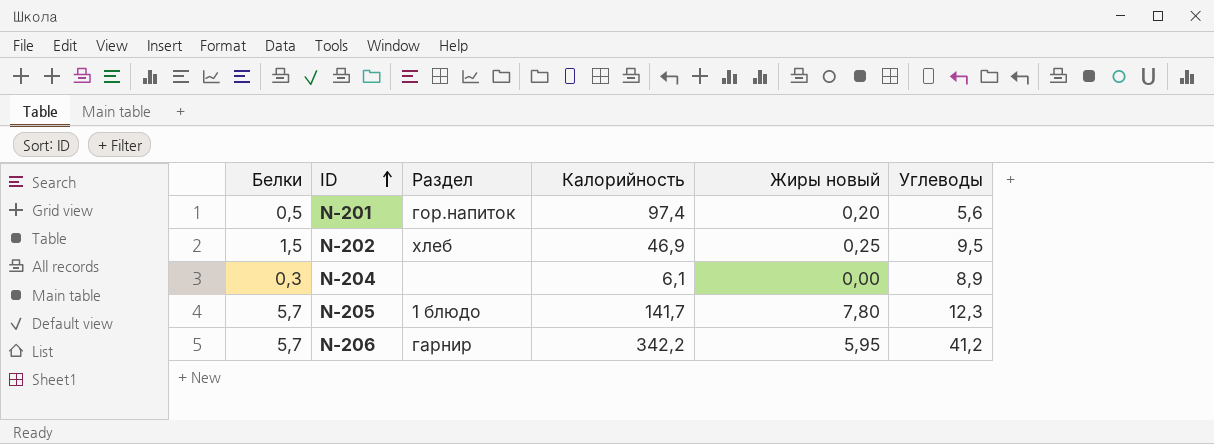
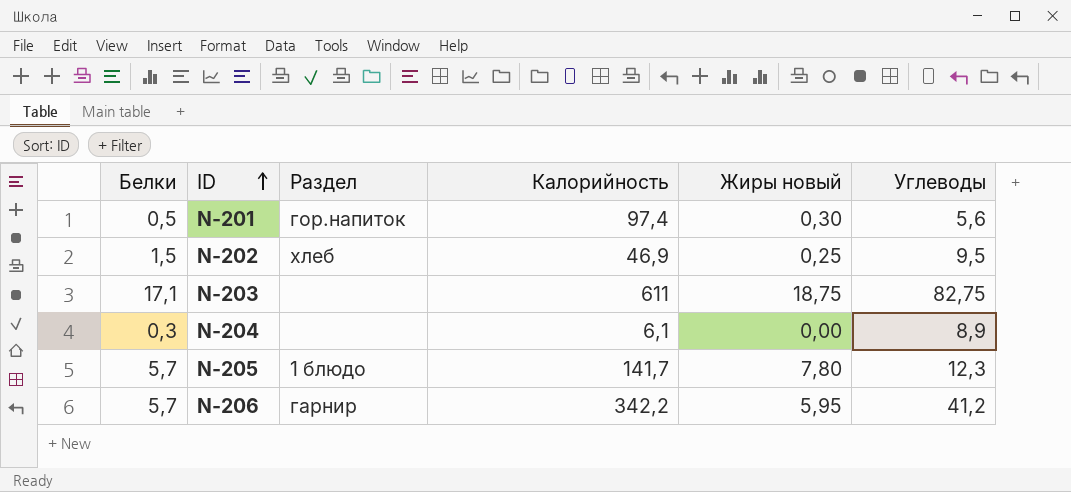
N-201 | Жиры новый: 0,20 -> 0,30
row N-203: none -> 17,1 | none | 611 | 18,75 | 82,75

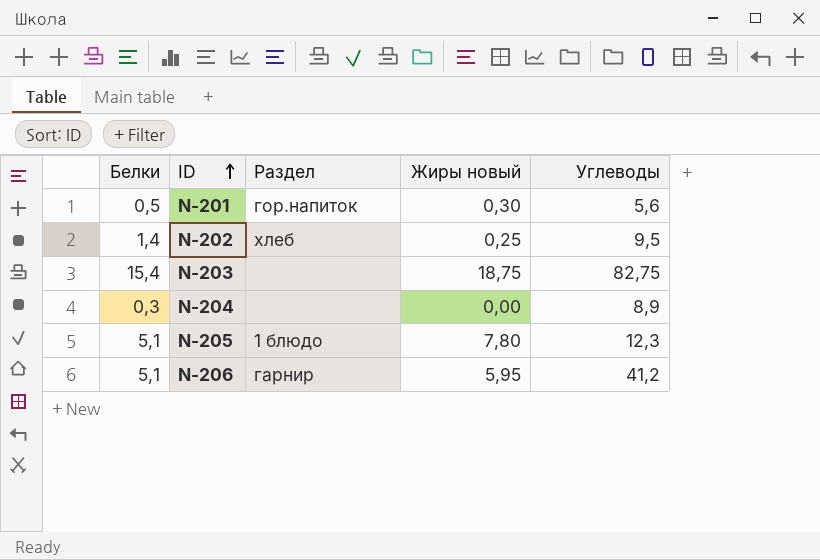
column Калорийность | position: 4 -> none
N-202 | Белки: 1,5 -> 1,4
N-203 | Белки: 17,1 -> 15,4
N-205 | Белки: 5,7 -> 5,1
N-206 | Белки: 5,7 -> 5,1

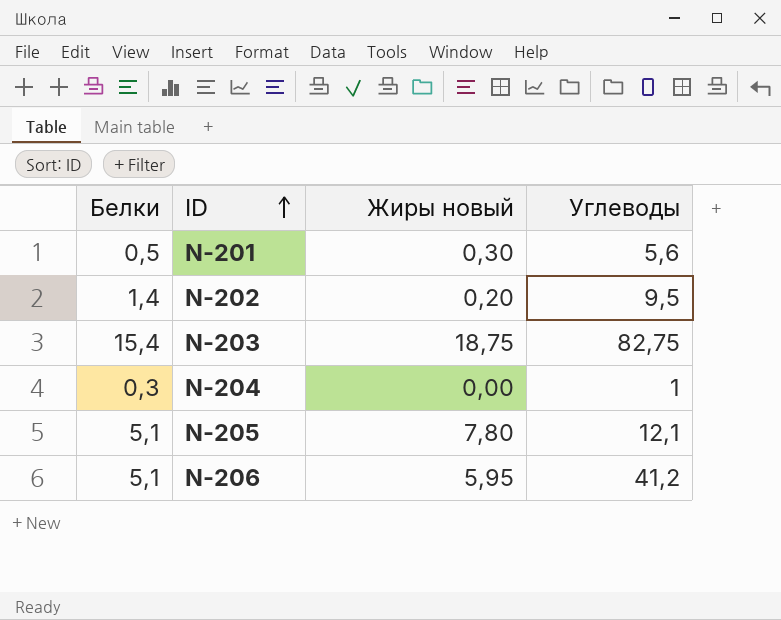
column Раздел | position: 3 -> none
N-202 | Жиры новый: 0,25 -> 0,20
N-204 | Углеводы: 8,9 -> 1
N-205 | Углеводы: 12,3 -> 12,1

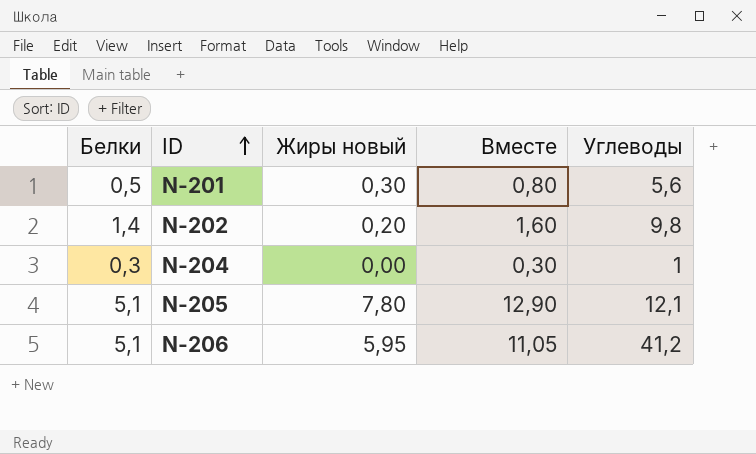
column Вместе | formula: none -> [Белки] + [Жиры новый]
row N-203: 15,4 | 18,75 | 82,75 -> none
N-202 | Углеводы: 9,5 -> 9,8

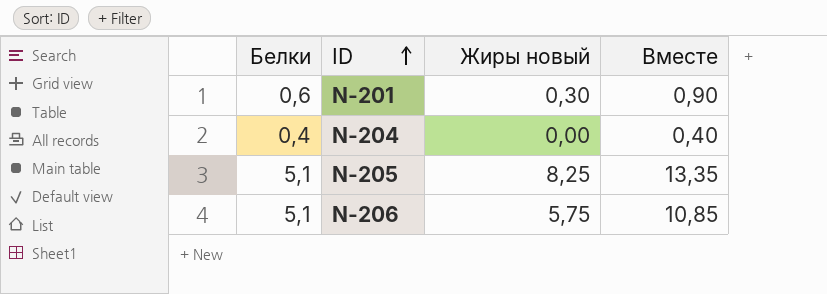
column Углеводы | position: 5 -> none
row N-202: 1,4 | 0,20 | 1,60 | 9,8 -> none
N-201 | Белки: 0,5 -> 0,6
N-201 | Вместе: 0,80 -> 0,90
N-204 | Белки: 0,3 -> 0,4
N-204 | Вместе: 0,30 -> 0,40
N-205 | Жиры новый: 7,80 -> 8,25
N-205 | Вместе: 12,90 -> 13,35
N-206 | Жиры новый: 5,95 -> 5,75
N-206 | Вместе: 11,05 -> 10,85

